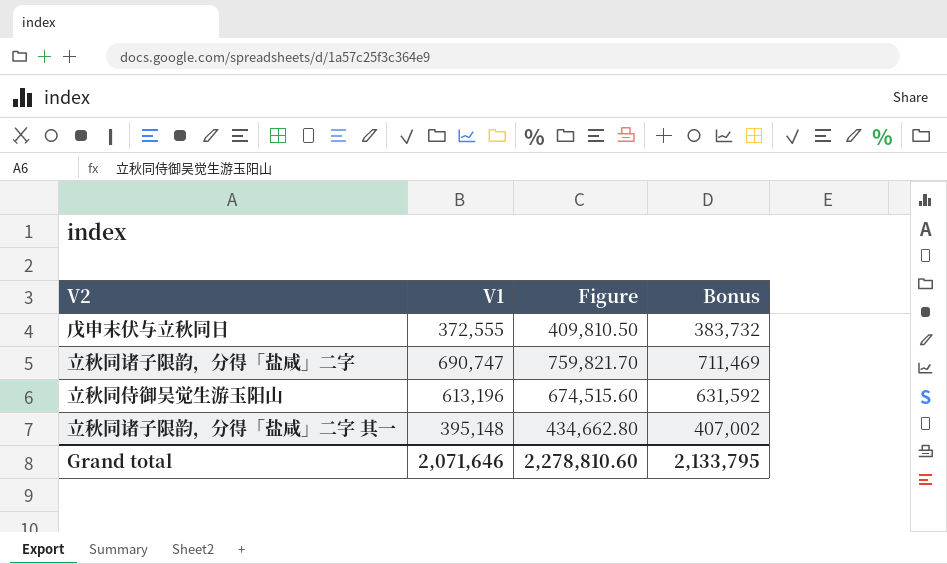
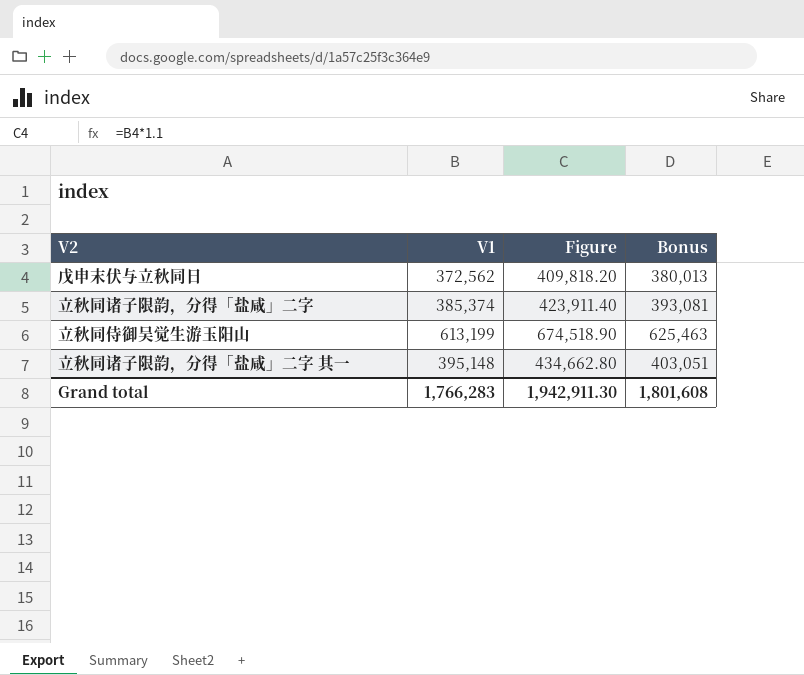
column Bonus | formula: [V1] * 1.03 -> [V1] * 1.02
戊申末伏与立秋同日 | V1: 372,555 -> 372,562
戊申末伏与立秋同日 | Figure: 409,810.50 -> 409,818.20
立秋同诸子限韵，分得「盐咸」二字 | V1: 690,747 -> 385,374
立秋同诸子限韵，分得「盐咸」二字 | Figure: 759,821.70 -> 423,911.40
立秋同侍御吴觉生游玉阳山 | V1: 613,196 -> 613,199
立秋同侍御吴觉生游玉阳山 | Figure: 674,515.60 -> 674,518.90
Grand total | V1: 2,071,646 -> 1,766,283
Grand total | Figure: 2,278,810.60 -> 1,942,911.30
Grand total | Bonus: 2,133,795 -> 1,801,608

